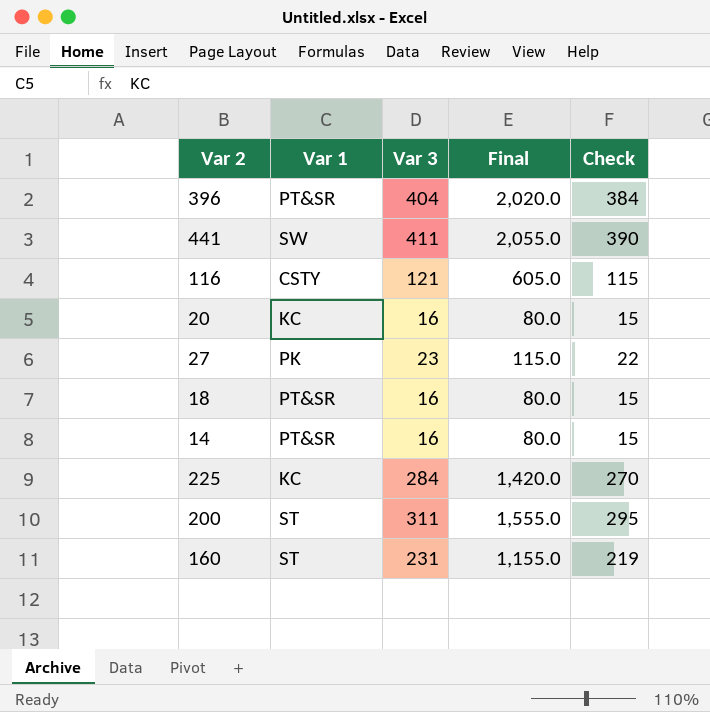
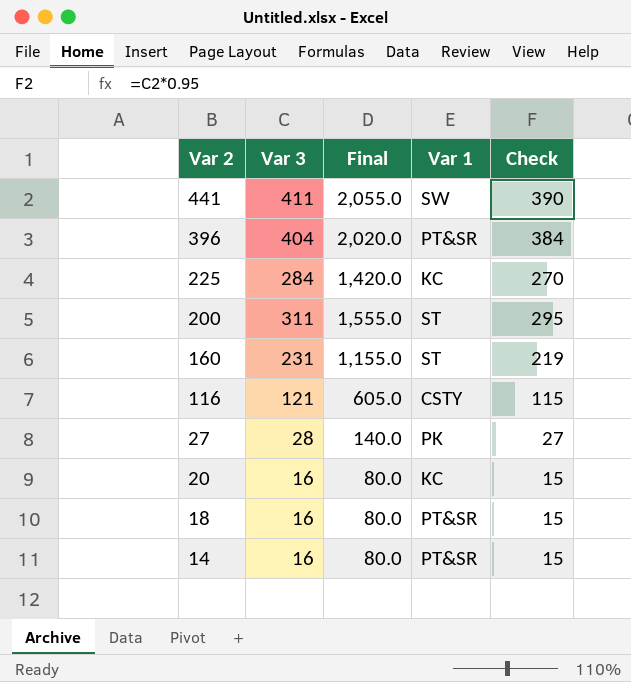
row order: none -> Var 2 descending
column Var 1 | position: 2 -> 4
27 | Var 3: 23 -> 28
27 | Final: 115.0 -> 140.0
27 | Check: 22 -> 27

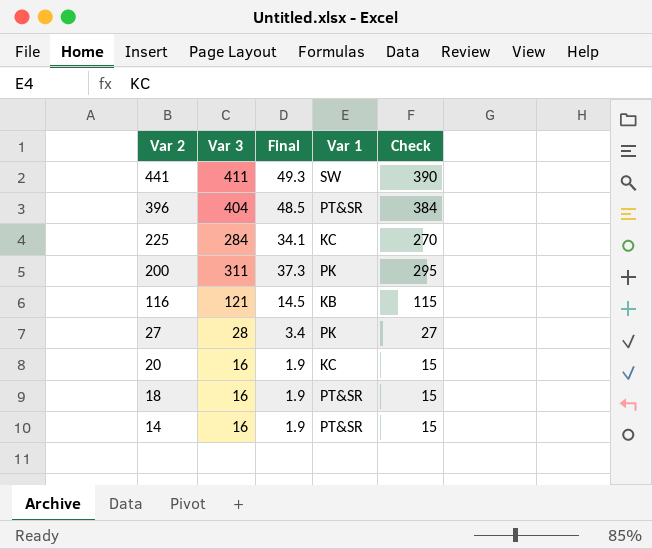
column Final | formula: [Var 3] * 5 -> [Var 3] * 0.12
row 160: 231 | 1,155.0 | ST | 219 -> none
200 | Var 1: ST -> PK
116 | Var 1: CSTY -> KB

